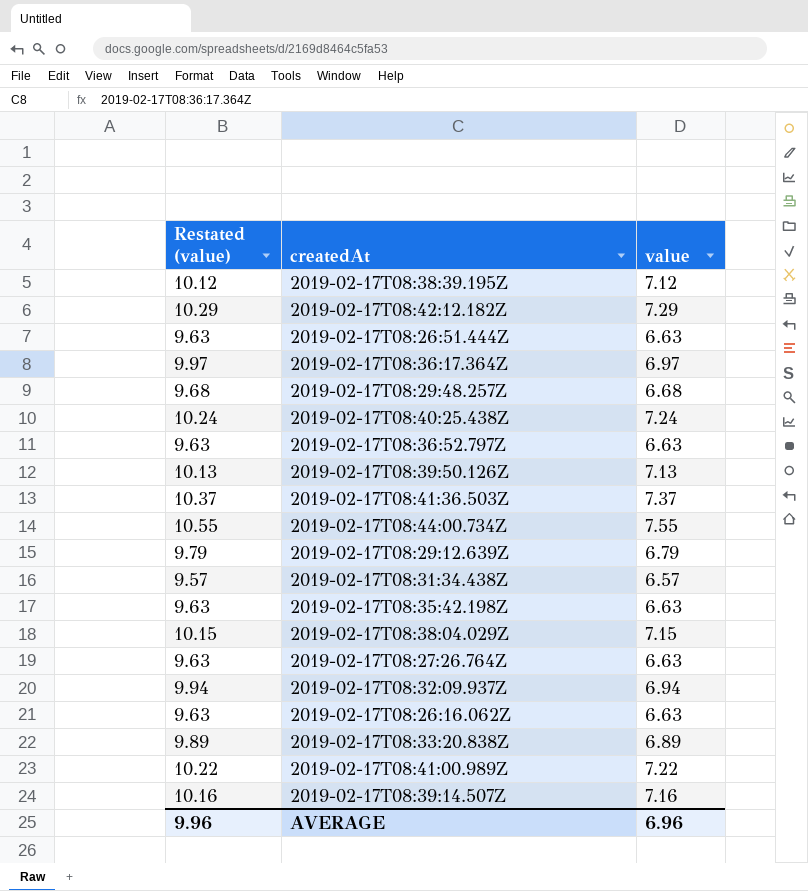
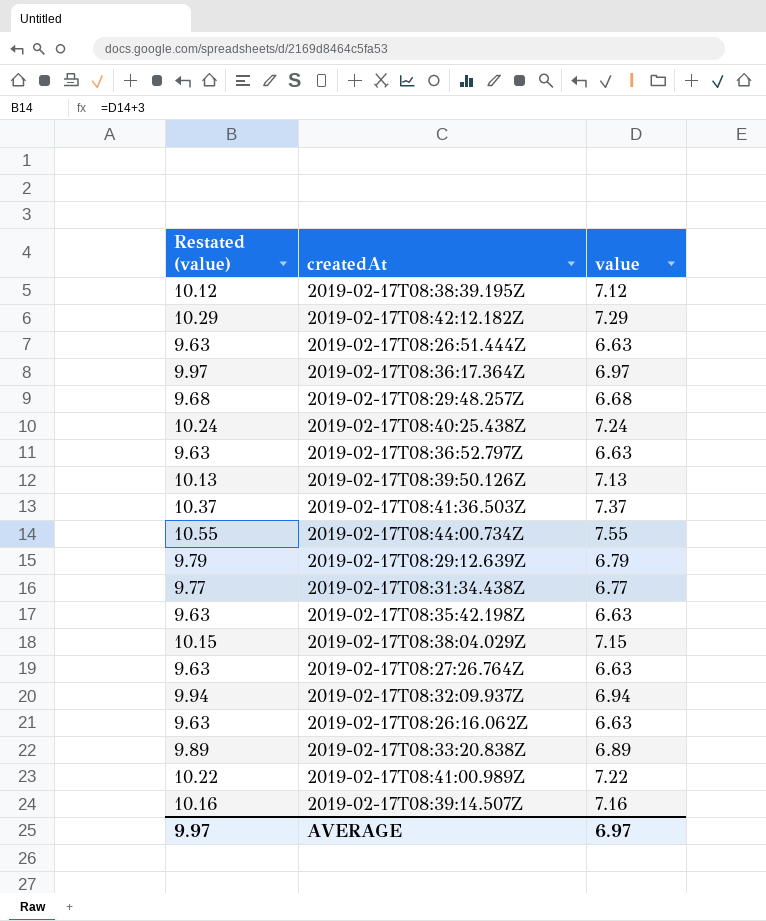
2019-02-17T08:31:34.438Z | Restated (value): 9.57 -> 9.77
2019-02-17T08:31:34.438Z | value: 6.57 -> 6.77
AVERAGE | Restated (value): 9.96 -> 9.97
AVERAGE | value: 6.96 -> 6.97

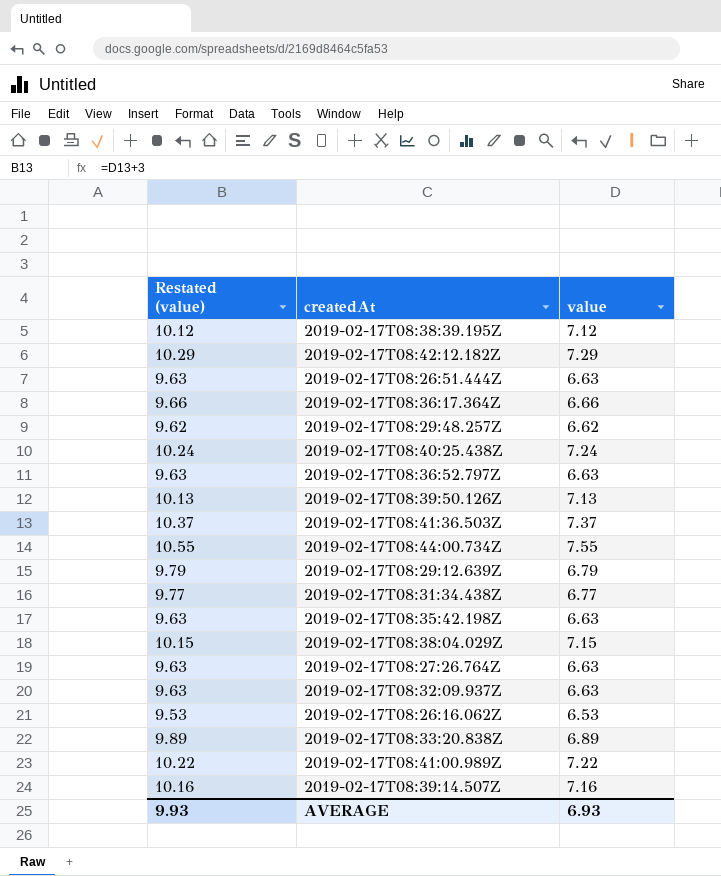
2019-02-17T08:36:17.364Z | Restated (value): 9.97 -> 9.66
2019-02-17T08:36:17.364Z | value: 6.97 -> 6.66
2019-02-17T08:29:48.257Z | Restated (value): 9.68 -> 9.62
2019-02-17T08:29:48.257Z | value: 6.68 -> 6.62
2019-02-17T08:32:09.937Z | Restated (value): 9.94 -> 9.63
2019-02-17T08:32:09.937Z | value: 6.94 -> 6.63
2019-02-17T08:26:16.062Z | Restated (value): 9.63 -> 9.53
2019-02-17T08:26:16.062Z | value: 6.63 -> 6.53
AVERAGE | Restated (value): 9.97 -> 9.93
AVERAGE | value: 6.97 -> 6.93

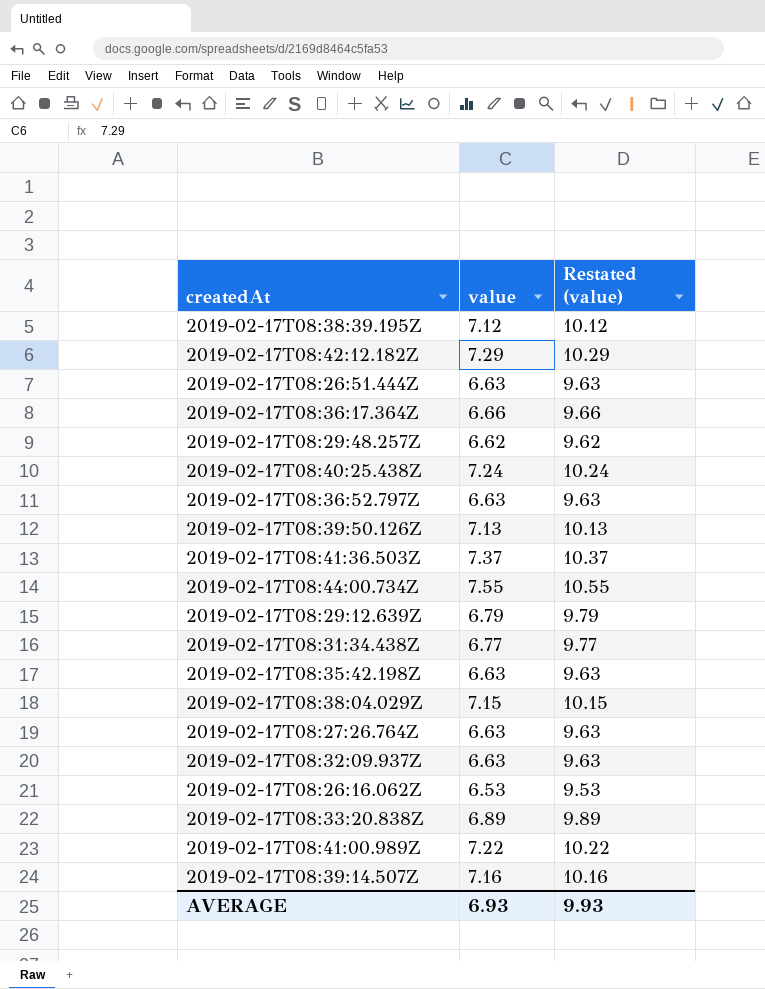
column Restated (value) | position: 1 -> 3

